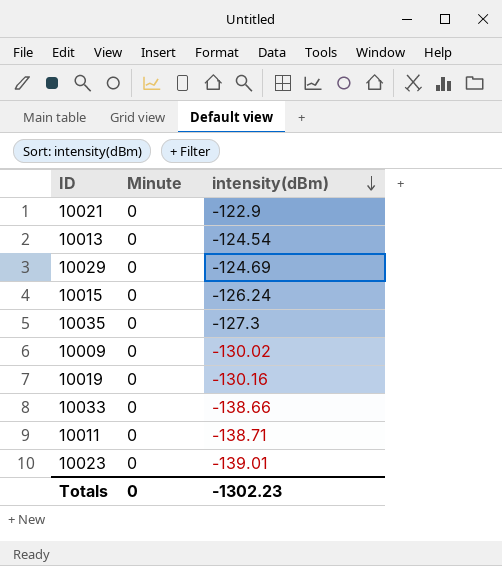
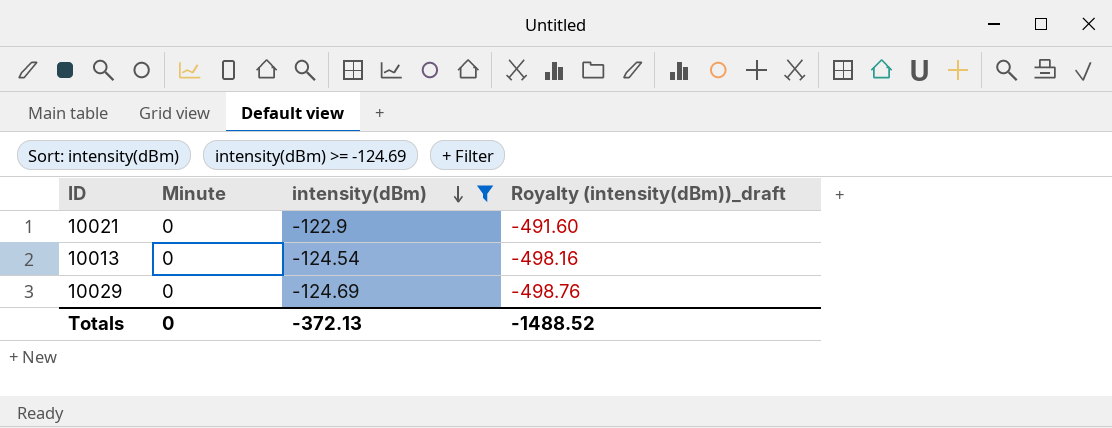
filter: none -> intensity(dBm) >= -124.69
column Royalty (intensity(dBm))_draft | formula: none -> [intensity(dBm)] * 4
Totals | intensity(dBm): -1302.23 -> -372.13

